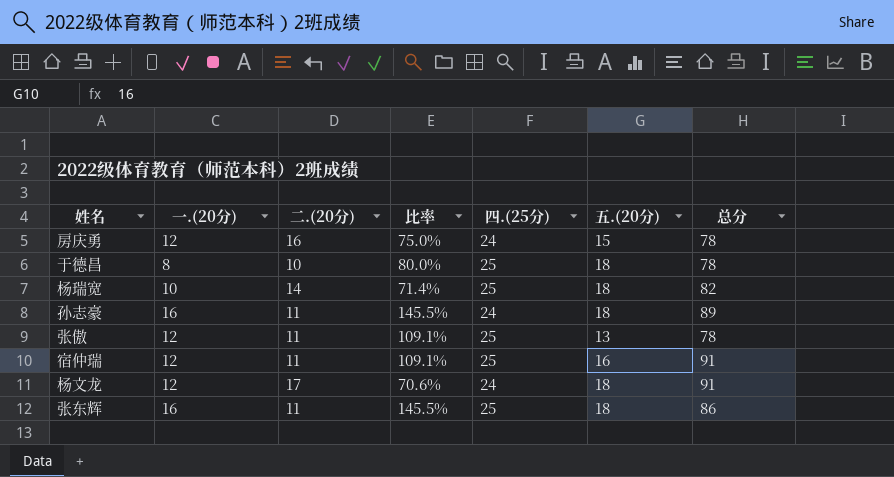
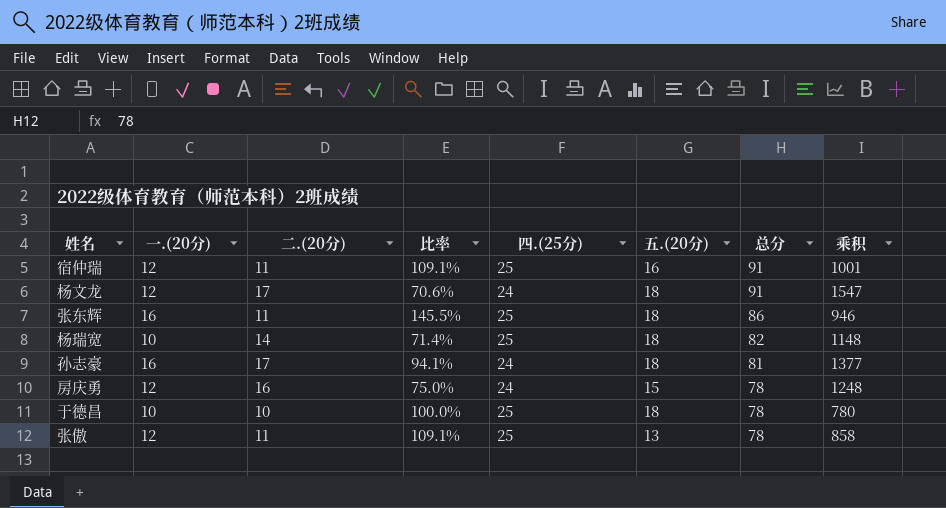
row order: none -> 总分 descending
column 乘积 | formula: none -> [二.(20分)] * [总分]
孙志豪 | 二.(20分): 11 -> 17
孙志豪 | 比率: 145.5% -> 94.1%
孙志豪 | 总分: 89 -> 81
于德昌 | 一.(20分): 8 -> 10
于德昌 | 比率: 80.0% -> 100.0%

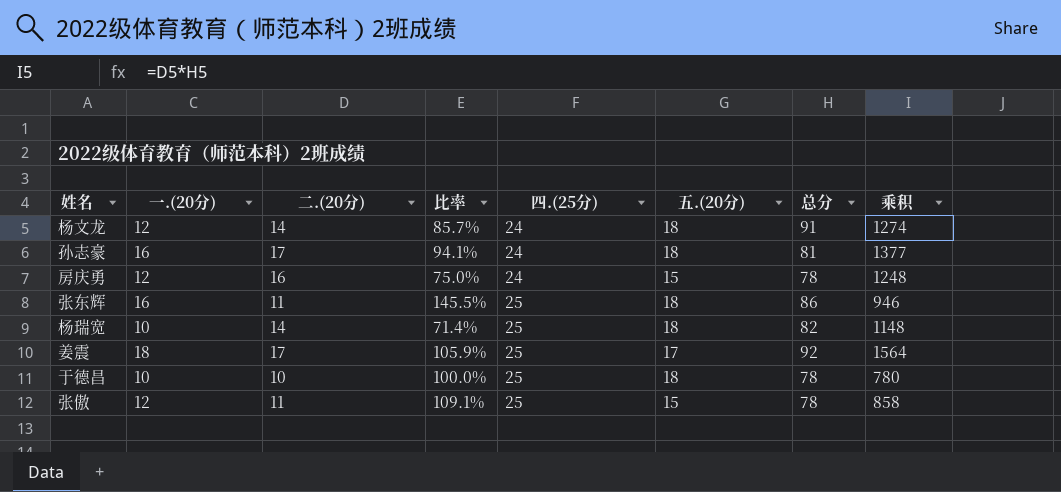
row order: 总分 descending -> 四.(25分) ascending
row 宿仲瑞: 12 | 11 | 109.1% | 25 | 16 | 91 | 1001 -> none
杨文龙 | 二.(20分): 17 -> 14
杨文龙 | 比率: 70.6% -> 85.7%
杨文龙 | 乘积: 1547 -> 1274
row 姜震: none -> 18 | 17 | 105.9% | 25 | 17 | 92 | 1564
张傲 | 五.(20分): 13 -> 15

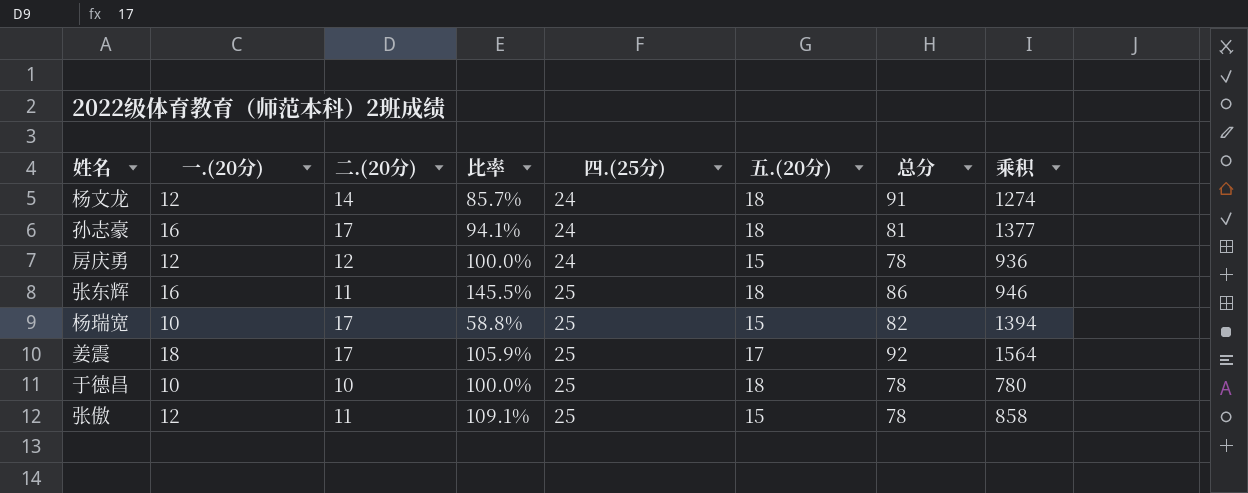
房庆勇 | 二.(20分): 16 -> 12
房庆勇 | 比率: 75.0% -> 100.0%
房庆勇 | 乘积: 1248 -> 936
杨瑞宽 | 二.(20分): 14 -> 17
杨瑞宽 | 比率: 71.4% -> 58.8%
杨瑞宽 | 五.(20分): 18 -> 15
杨瑞宽 | 乘积: 1148 -> 1394

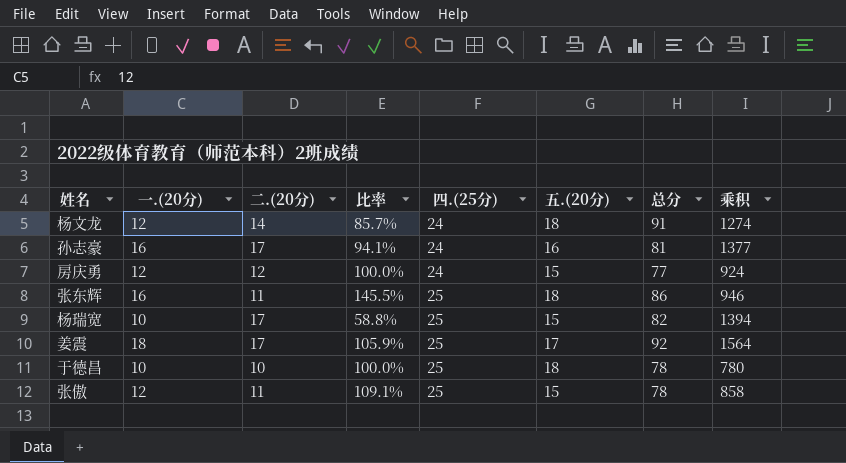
孙志豪 | 五.(20分): 18 -> 16
房庆勇 | 总分: 78 -> 77
房庆勇 | 乘积: 936 -> 924

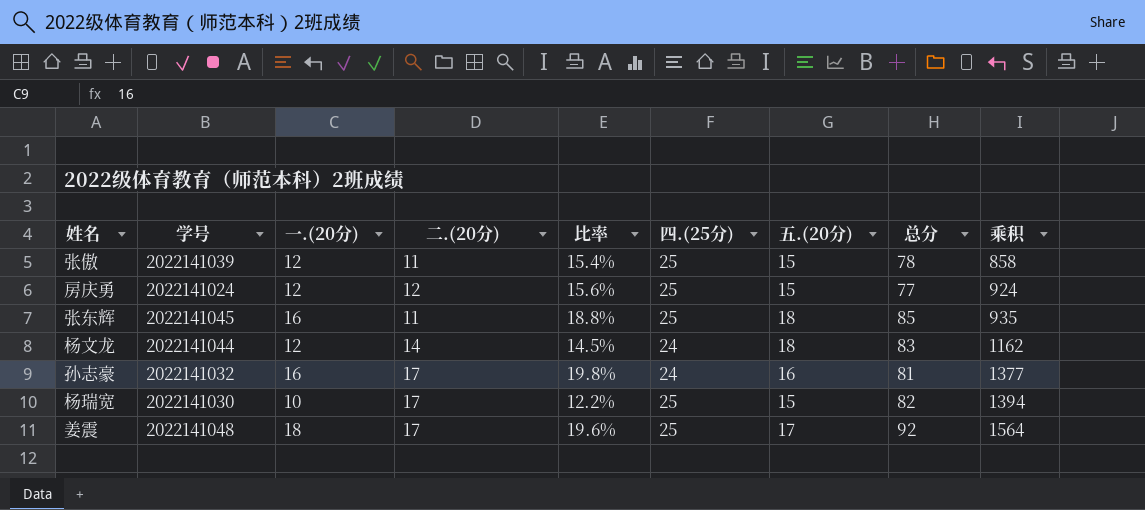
row order: 四.(25分) ascending -> 乘积 ascending
column 学号 | position: none -> 2
column 比率 | formula: [一.(20分)] / [二.(20分)] -> [一.(20分)] / [总分]
row 于德昌: 10 | 10 | 100.0% | 25 | 18 | 78 | 780 -> none
房庆勇 | 四.(25分): 24 -> 25
张东辉 | 总分: 86 -> 85
张东辉 | 乘积: 946 -> 935
杨文龙 | 总分: 91 -> 83
杨文龙 | 乘积: 1274 -> 1162

